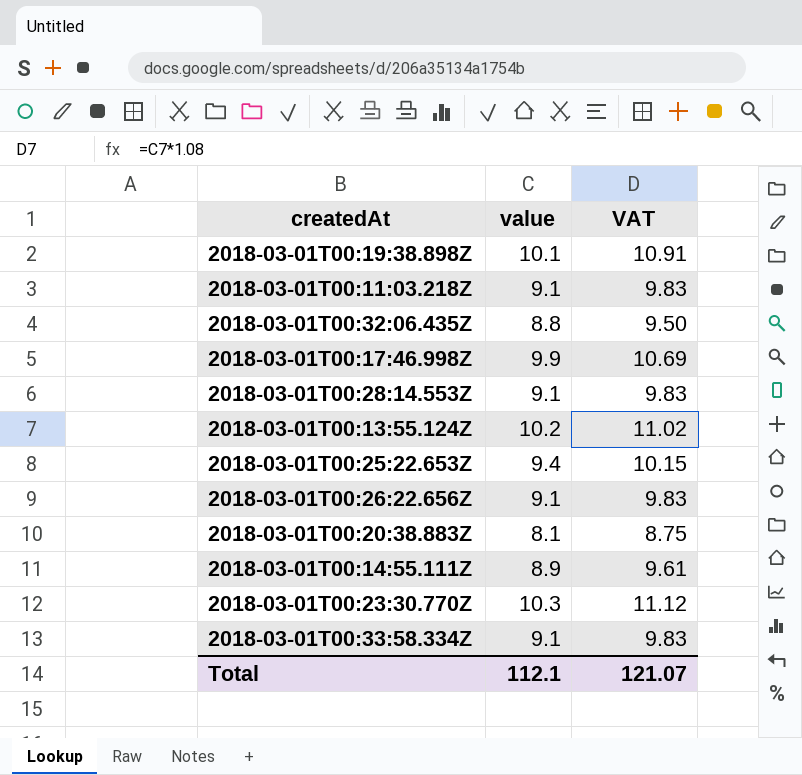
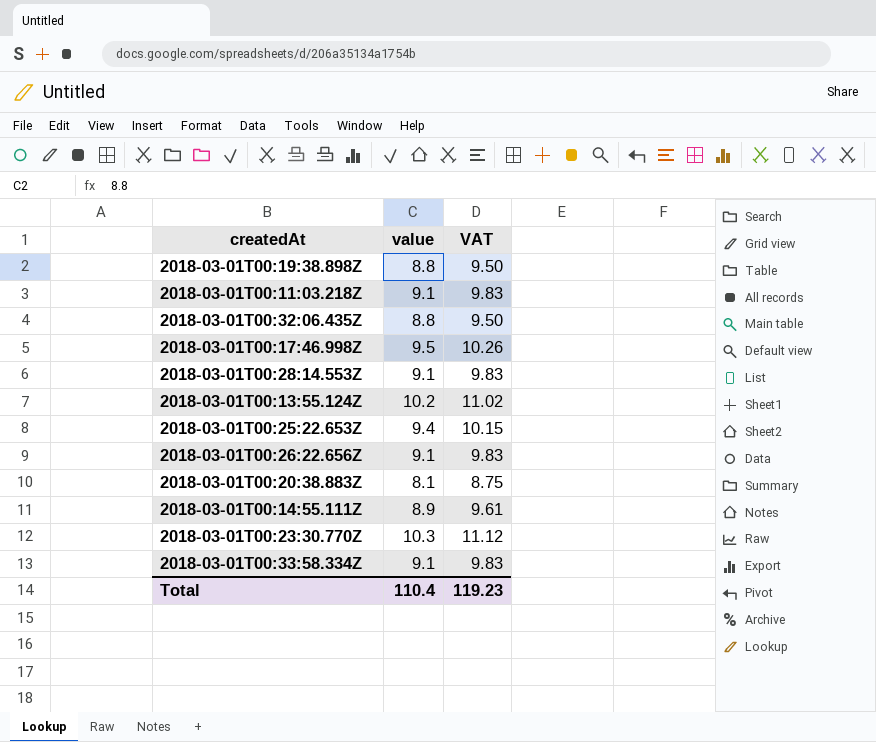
2018-03-01T00:19:38.898Z | value: 10.1 -> 8.8
2018-03-01T00:19:38.898Z | VAT: 10.91 -> 9.50
2018-03-01T00:17:46.998Z | value: 9.9 -> 9.5
2018-03-01T00:17:46.998Z | VAT: 10.69 -> 10.26
Total | value: 112.1 -> 110.4
Total | VAT: 121.07 -> 119.23

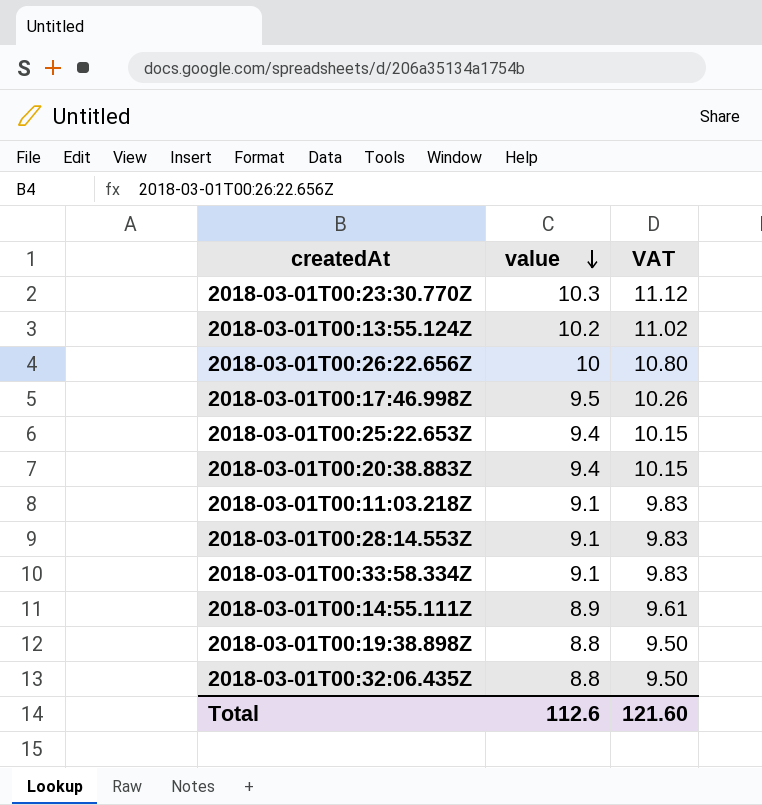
row order: none -> value descending
2018-03-01T00:26:22.656Z | value: 9.1 -> 10
2018-03-01T00:26:22.656Z | VAT: 9.83 -> 10.80
2018-03-01T00:20:38.883Z | value: 8.1 -> 9.4
2018-03-01T00:20:38.883Z | VAT: 8.75 -> 10.15
Total | value: 110.4 -> 112.6
Total | VAT: 119.23 -> 121.60

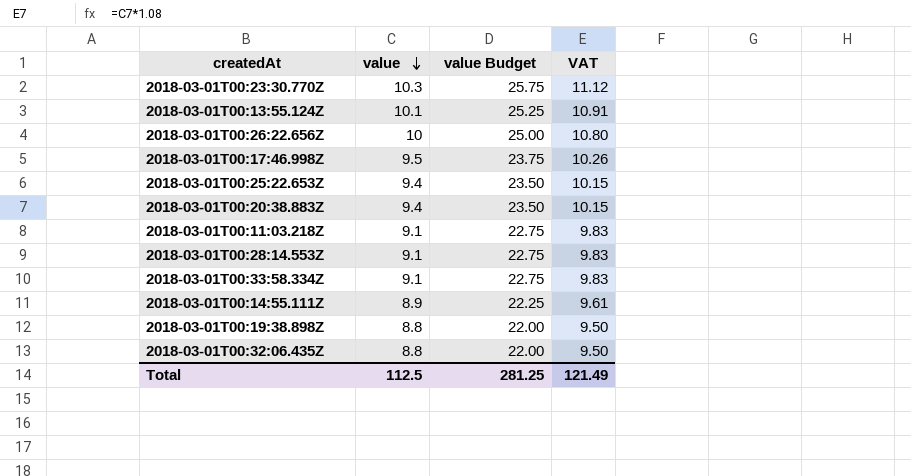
column value Budget | formula: none -> [value] * 2.5
2018-03-01T00:13:55.124Z | value: 10.2 -> 10.1
2018-03-01T00:13:55.124Z | VAT: 11.02 -> 10.91
Total | value: 112.6 -> 112.5
Total | VAT: 121.60 -> 121.49

